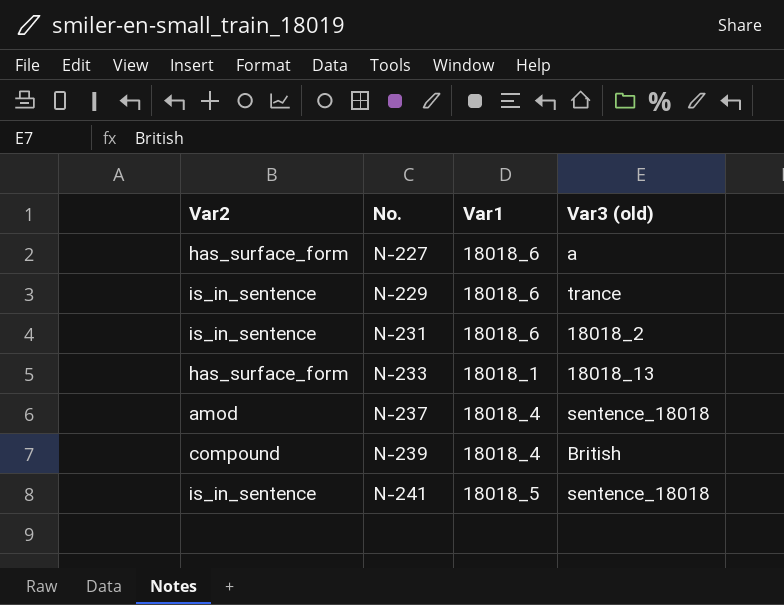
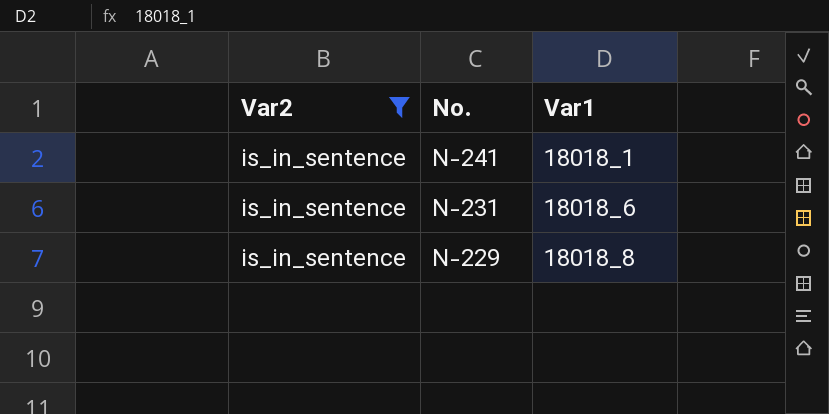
filter: none -> Var2 = is_in_sentence
row order: No. ascending -> No. descending
column Var3 (old) | position: 4 -> none
N-241 | Var1: 18018_5 -> 18018_1
N-229 | Var1: 18018_6 -> 18018_8

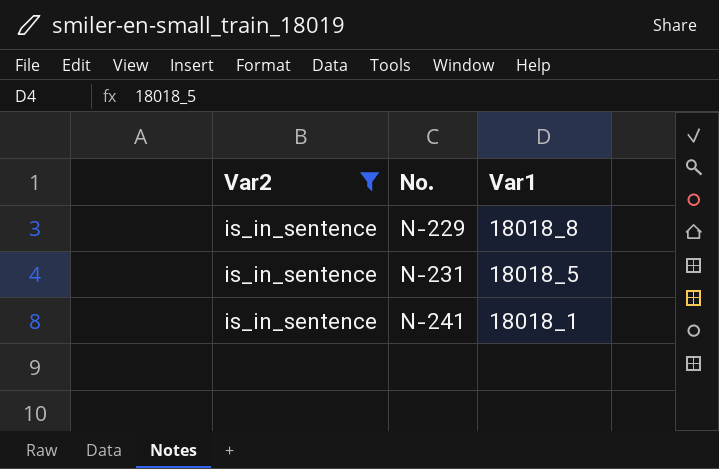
row order: No. descending -> No. ascending
N-231 | Var1: 18018_6 -> 18018_5

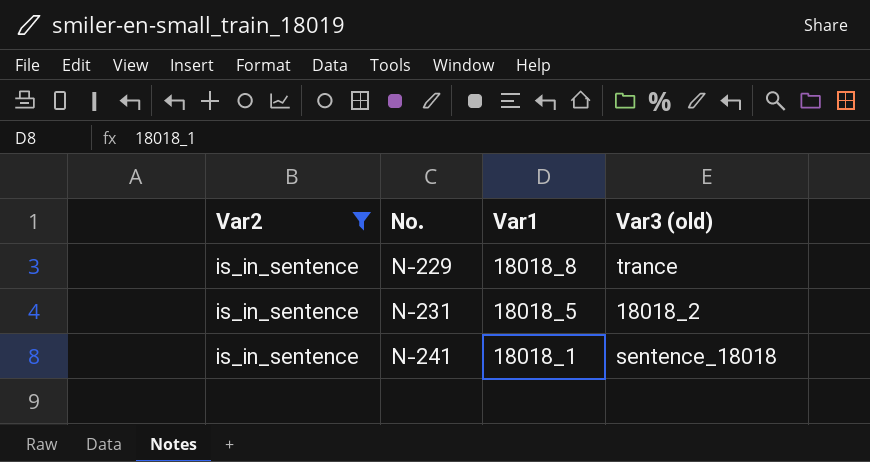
column Var3 (old) | position: none -> 4

